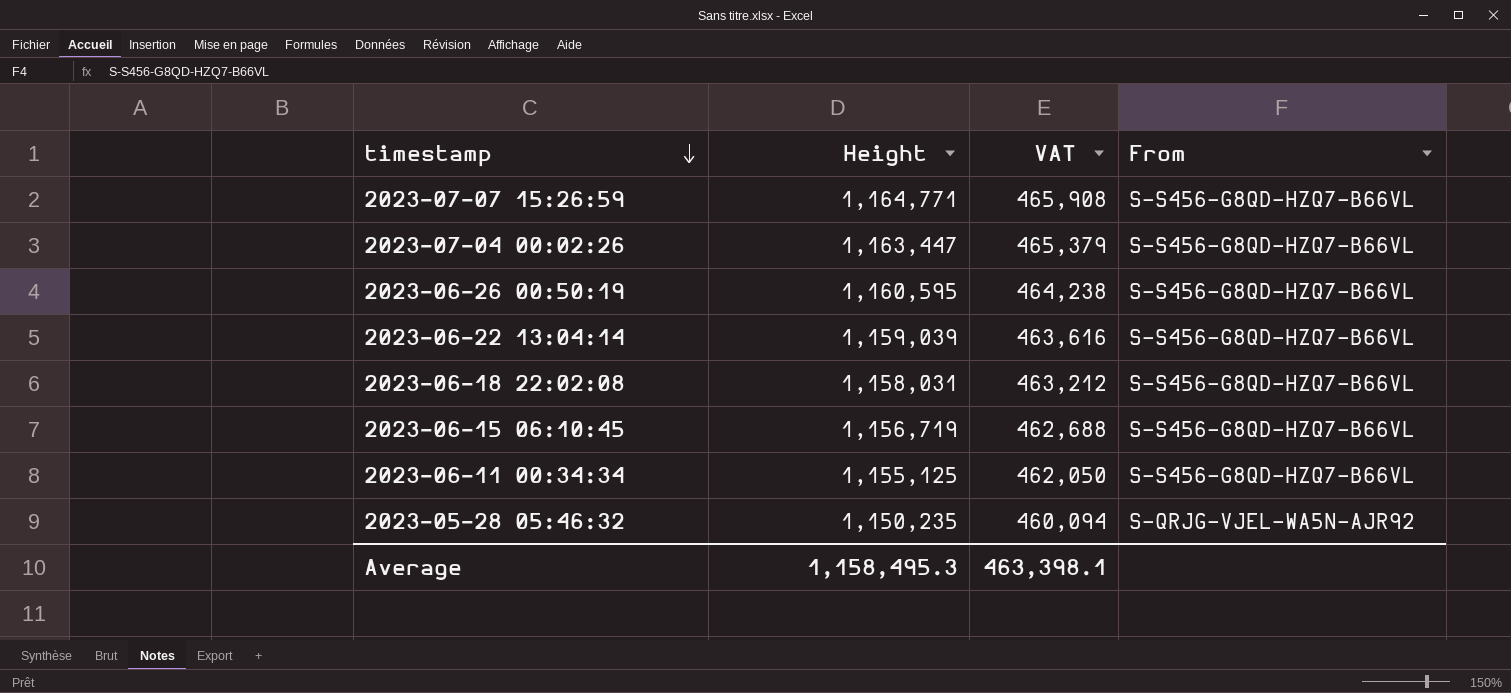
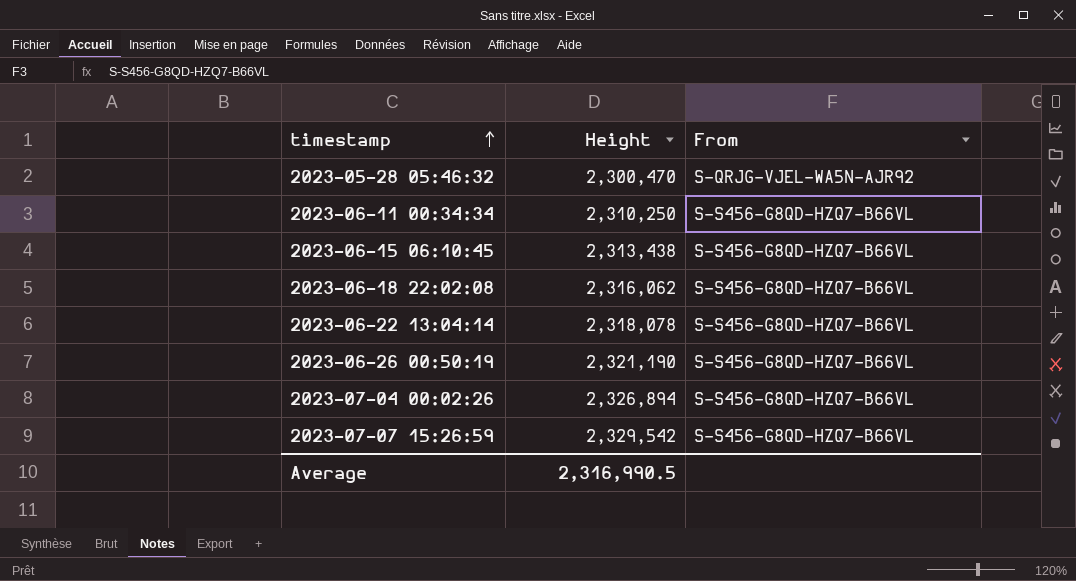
row order: timestamp descending -> timestamp ascending
column VAT | formula: [Height] * 0.4 -> none
2023-05-28 05:46:32 | Height: 1,150,235 -> 2,300,470
2023-06-11 00:34:34 | Height: 1,155,125 -> 2,310,250
2023-06-15 06:10:45 | Height: 1,156,719 -> 2,313,438
2023-06-18 22:02:08 | Height: 1,158,031 -> 2,316,062
2023-06-22 13:04:14 | Height: 1,159,039 -> 2,318,078
2023-06-26 00:50:19 | Height: 1,160,595 -> 2,321,190
2023-07-04 00:02:26 | Height: 1,163,447 -> 2,326,894
2023-07-07 15:26:59 | Height: 1,164,771 -> 2,329,542
Average | Height: 1,158,495.3 -> 2,316,990.5

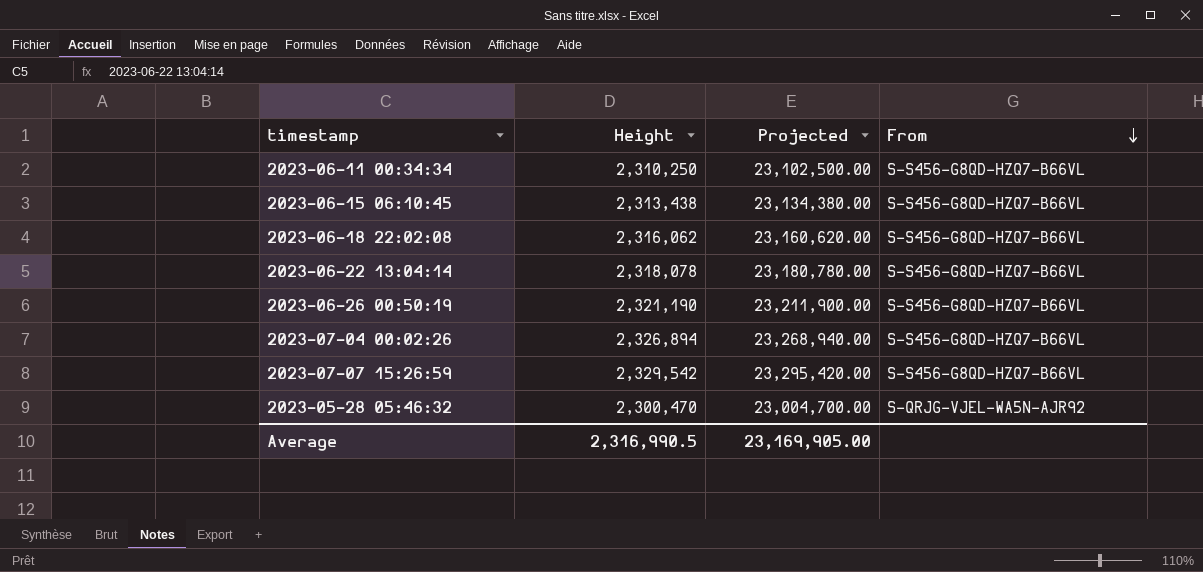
row order: timestamp ascending -> From descending
column Projected | formula: none -> [Height] * 10

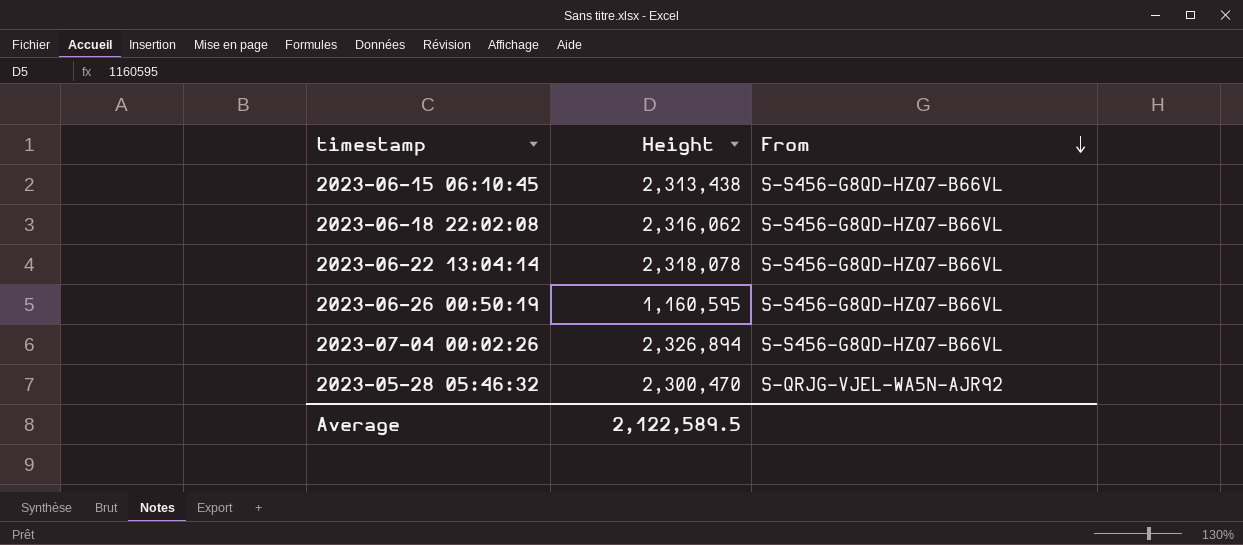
column Projected | formula: [Height] * 10 -> none
row 2023-06-11 00:34:34: 2,310,250 | 23,102,500.00 | S-S456-G8QD-HZQ7-B66VL -> none
row 2023-07-07 15:26:59: 2,329,542 | 23,295,420.00 | S-S456-G8QD-HZQ7-B66VL -> none
2023-06-26 00:50:19 | Height: 2,321,190 -> 1,160,595
Average | Height: 2,316,990.5 -> 2,122,589.5

